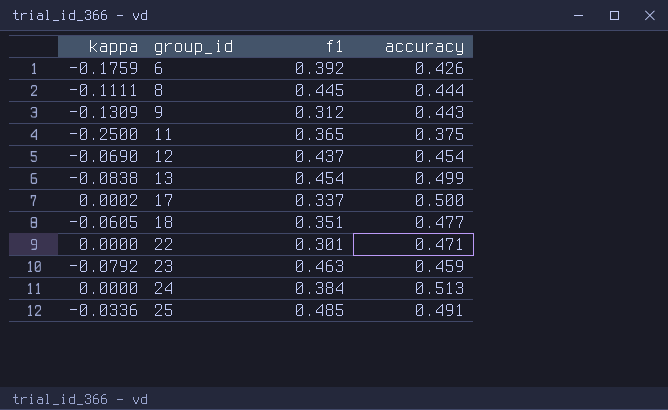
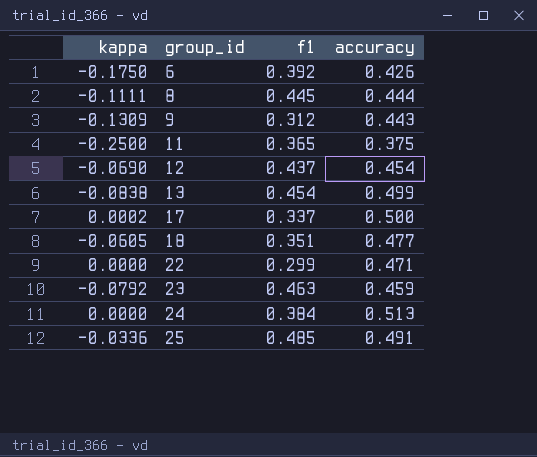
6 | kappa: -0.1759 -> -0.1750
22 | f1: 0.301 -> 0.299

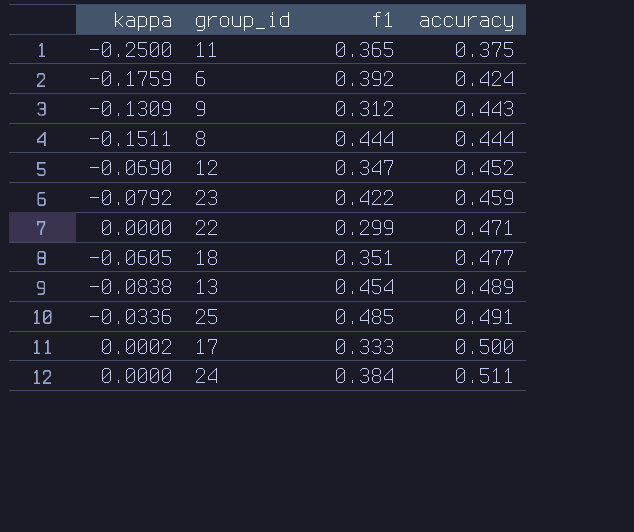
row order: group_id ascending -> accuracy ascending
6 | kappa: -0.1750 -> -0.1759
6 | accuracy: 0.426 -> 0.424
8 | kappa: -0.1111 -> -0.1511
8 | f1: 0.445 -> 0.444
12 | f1: 0.437 -> 0.347
12 | accuracy: 0.454 -> 0.452
23 | f1: 0.463 -> 0.422
13 | accuracy: 0.499 -> 0.489
17 | f1: 0.337 -> 0.333
24 | accuracy: 0.513 -> 0.511

